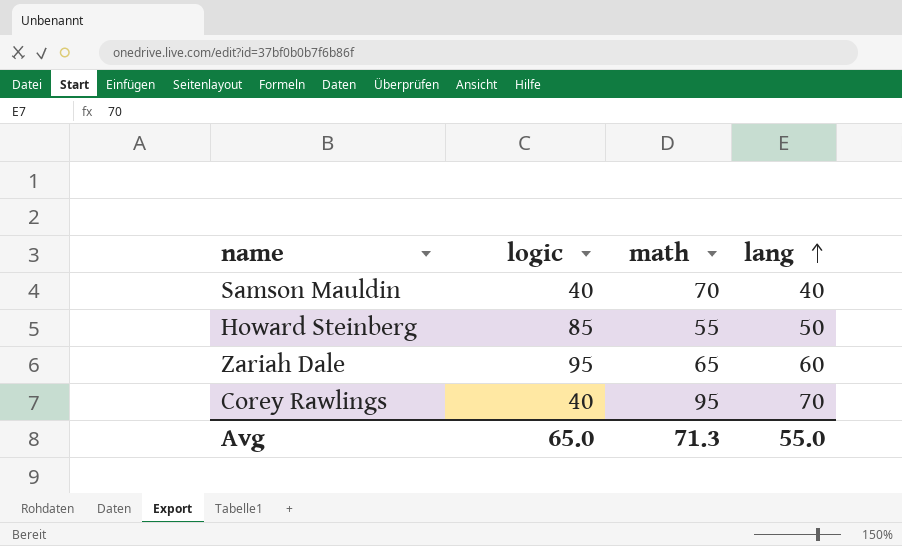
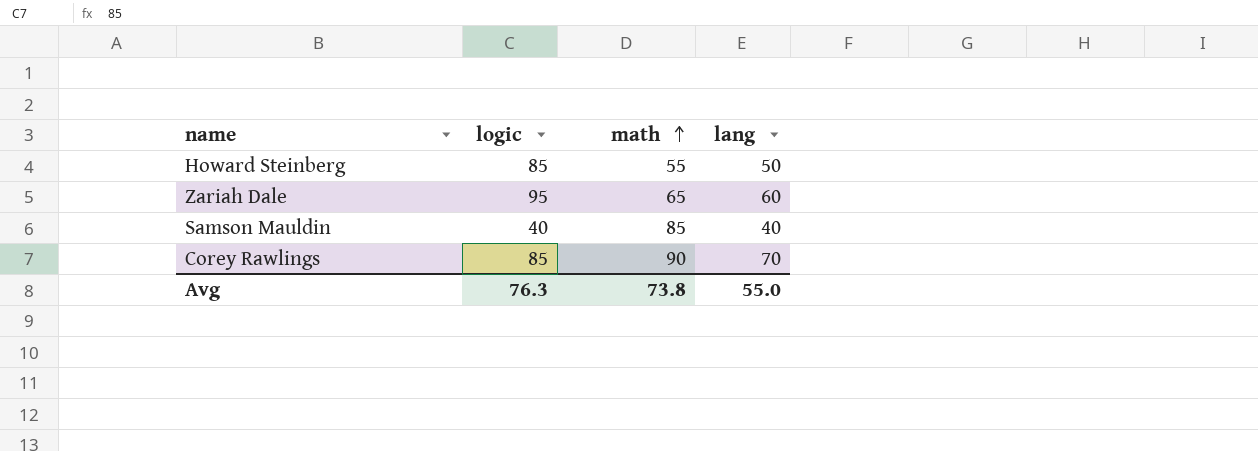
row order: lang ascending -> math ascending
Samson Mauldin | math: 70 -> 85
Corey Rawlings | logic: 40 -> 85
Corey Rawlings | math: 95 -> 90
Avg | logic: 65.0 -> 76.3
Avg | math: 71.3 -> 73.8

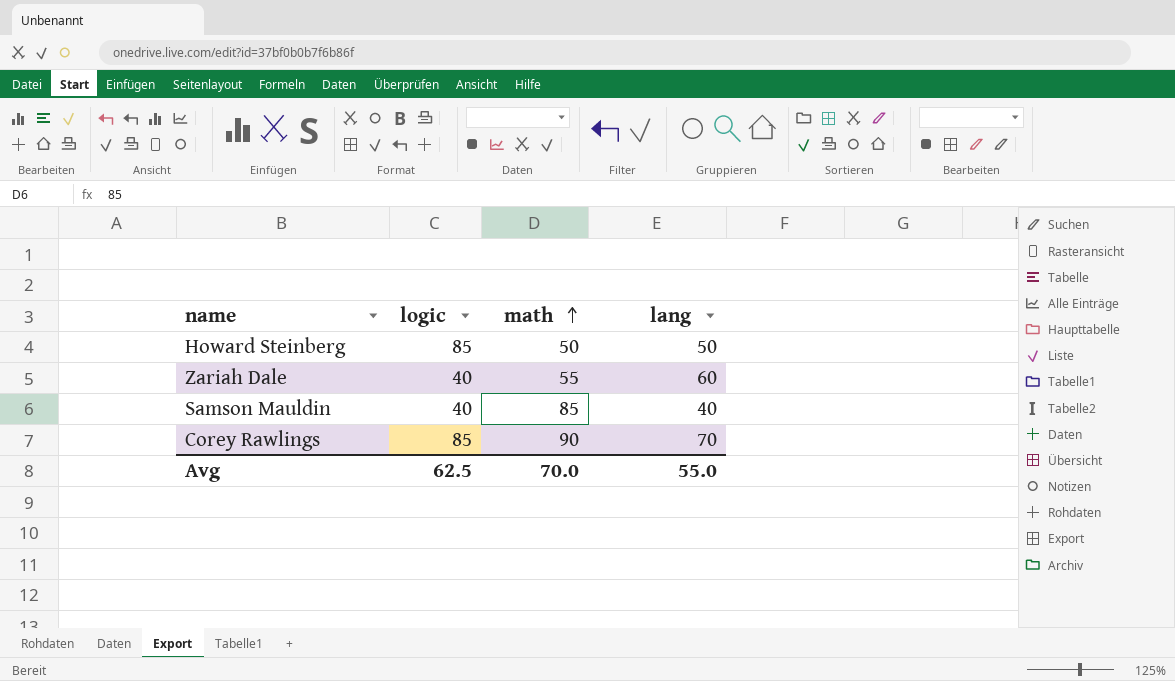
Howard Steinberg | math: 55 -> 50
Zariah Dale | logic: 95 -> 40
Zariah Dale | math: 65 -> 55
Avg | logic: 76.3 -> 62.5
Avg | math: 73.8 -> 70.0

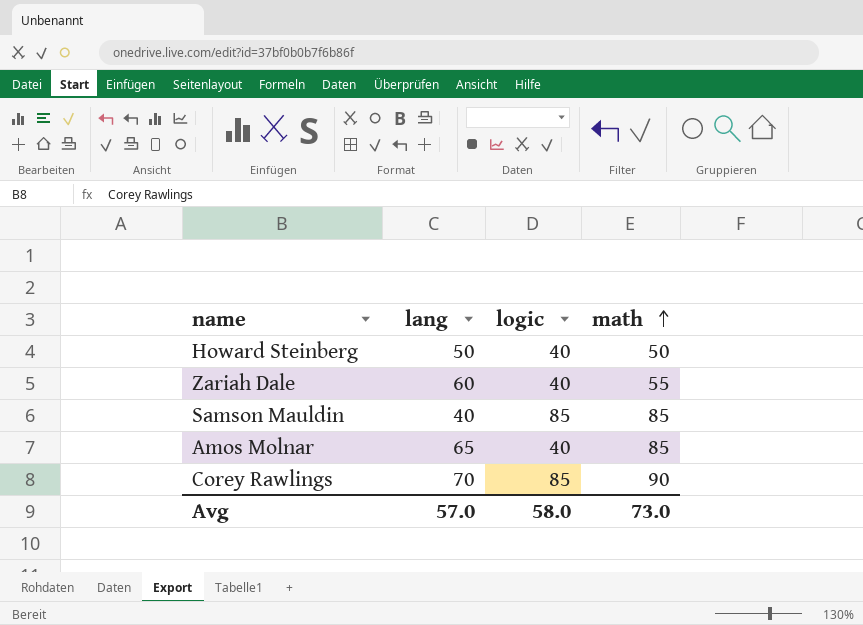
column lang | position: 4 -> 2
Howard Steinberg | logic: 85 -> 40
Samson Mauldin | logic: 40 -> 85
row Amos Molnar: none -> 65 | 40 | 85
Avg | lang: 55.0 -> 57.0
Avg | logic: 62.5 -> 58.0
Avg | math: 70.0 -> 73.0

